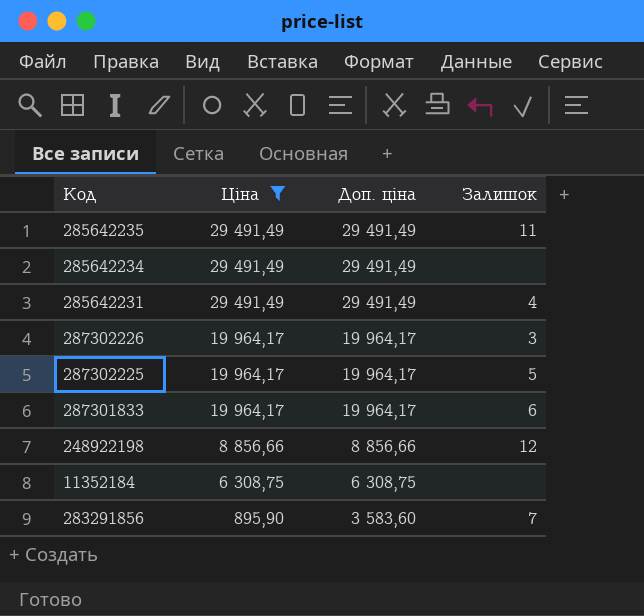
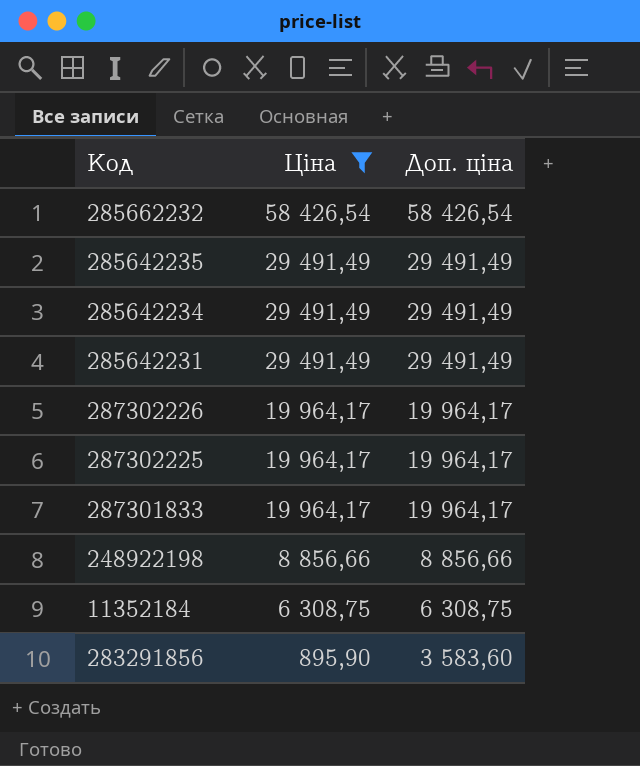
column Залишок | position: 4 -> none
row 285662232: none -> 58 426,54 | 58 426,54

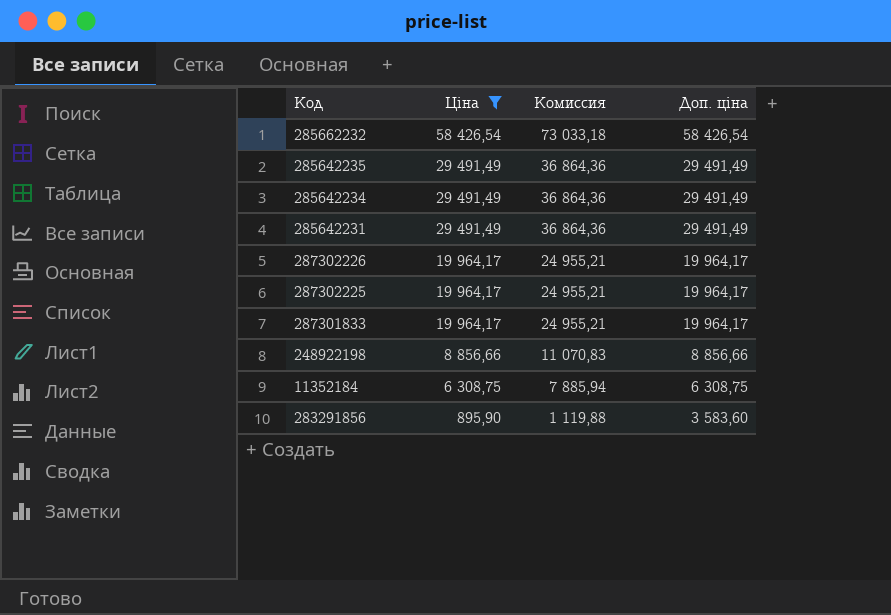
column Комиссия | formula: none -> [Ціна] * 1,25

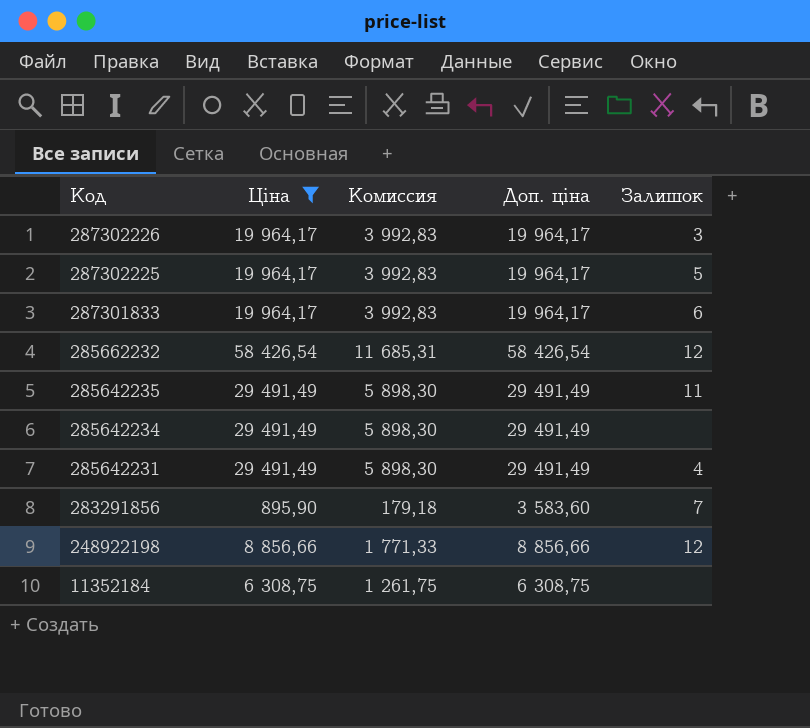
row order: Ціна descending -> Код descending
column Комиссия | formula: [Ціна] * 1,25 -> [Ціна] * 0,2
column Залишок | position: none -> 5

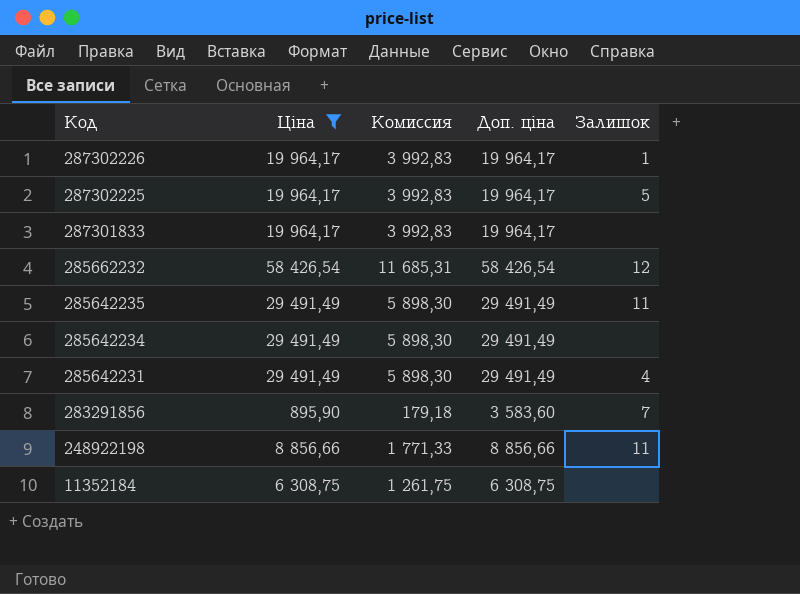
287302226 | Залишок: 3 -> 1
287301833 | Залишок: 6 -> none
248922198 | Залишок: 12 -> 11

